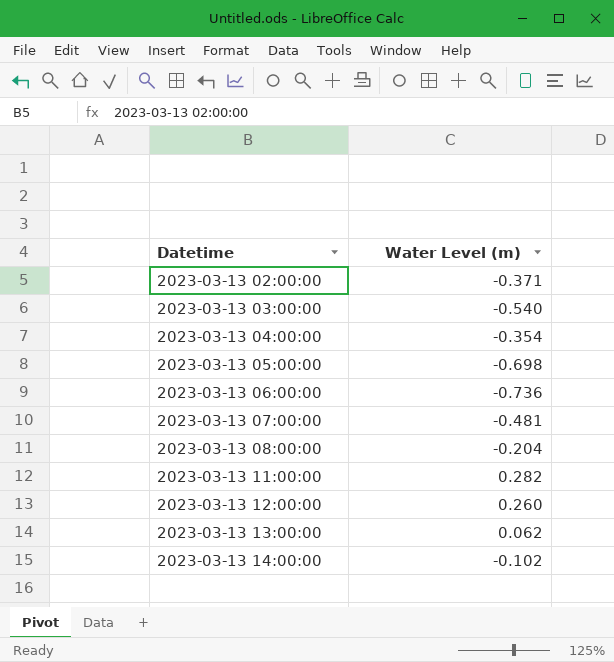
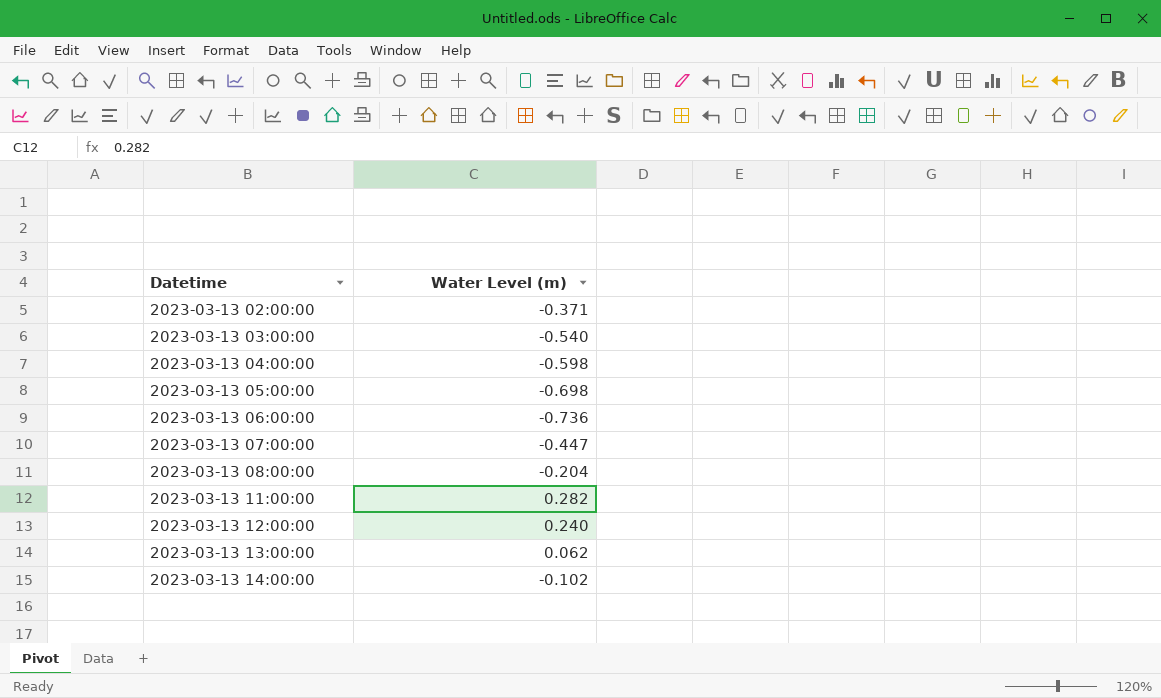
2023-03-13 04:00:00 | Water Level (m): -0.354 -> -0.598
2023-03-13 07:00:00 | Water Level (m): -0.481 -> -0.447
2023-03-13 12:00:00 | Water Level (m): 0.260 -> 0.240

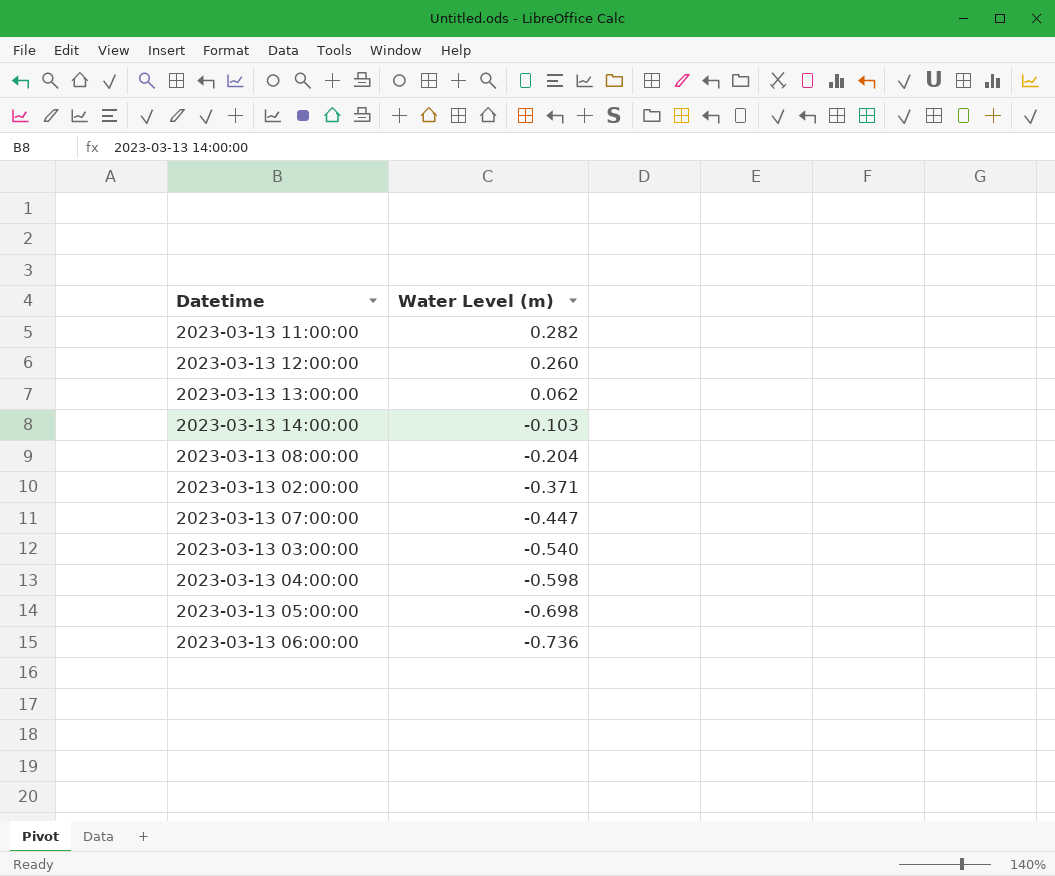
row order: Datetime ascending -> Water Level (m) descending
2023-03-13 12:00:00 | Water Level (m): 0.240 -> 0.260
2023-03-13 14:00:00 | Water Level (m): -0.102 -> -0.103

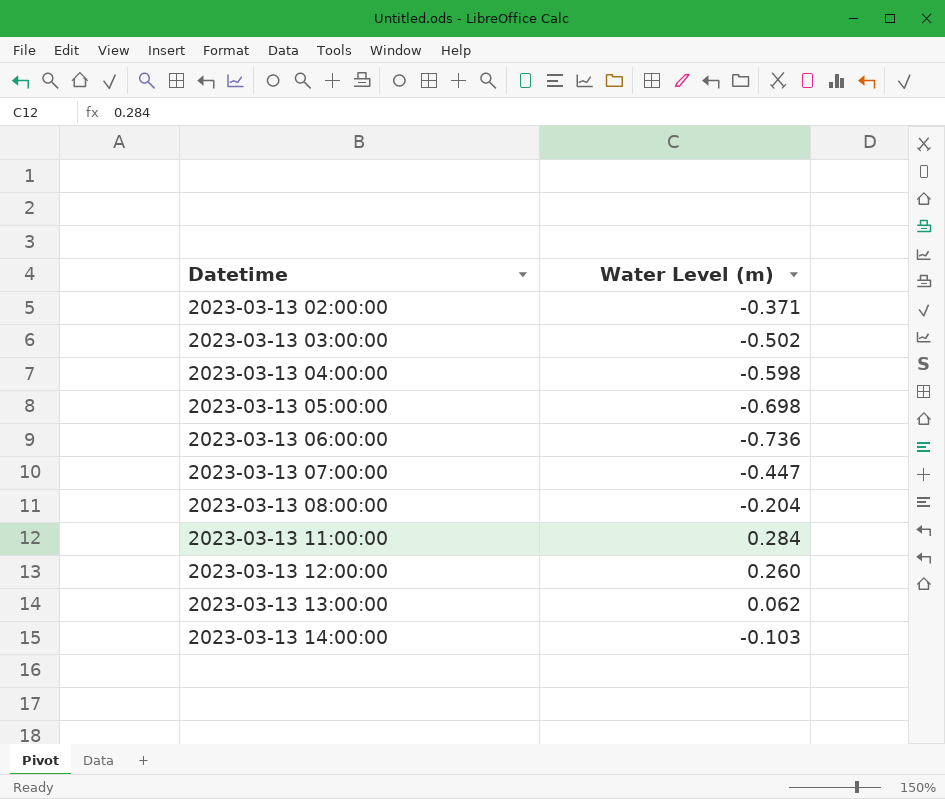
row order: Water Level (m) descending -> Datetime ascending
2023-03-13 03:00:00 | Water Level (m): -0.540 -> -0.502
2023-03-13 11:00:00 | Water Level (m): 0.282 -> 0.284

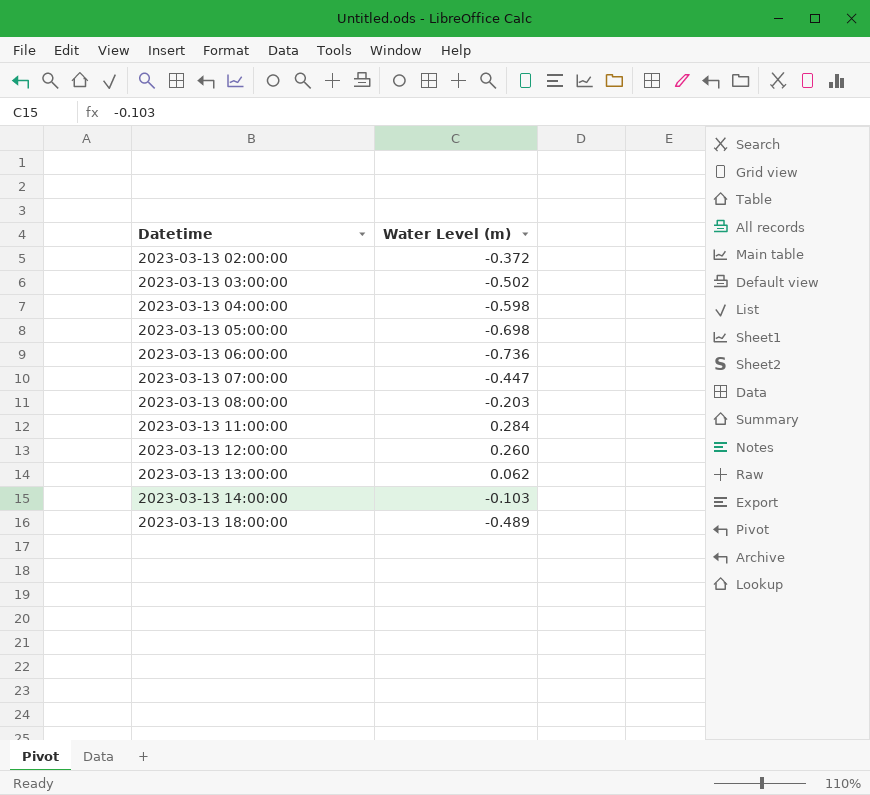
2023-03-13 02:00:00 | Water Level (m): -0.371 -> -0.372
2023-03-13 08:00:00 | Water Level (m): -0.204 -> -0.203
row 2023-03-13 18:00:00: none -> -0.489

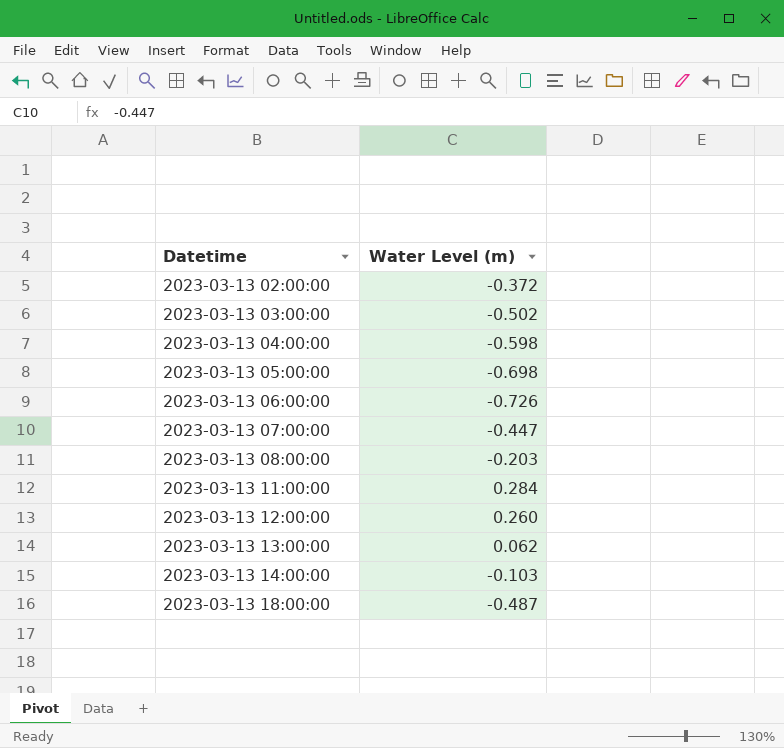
2023-03-13 06:00:00 | Water Level (m): -0.736 -> -0.726
2023-03-13 18:00:00 | Water Level (m): -0.489 -> -0.487

